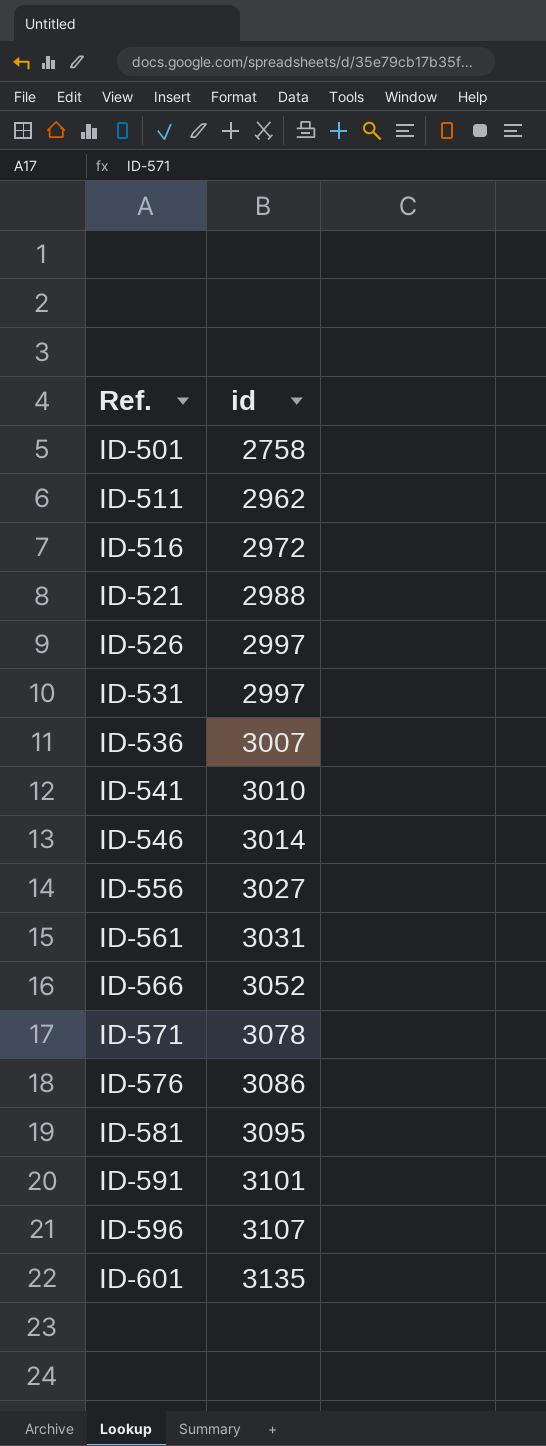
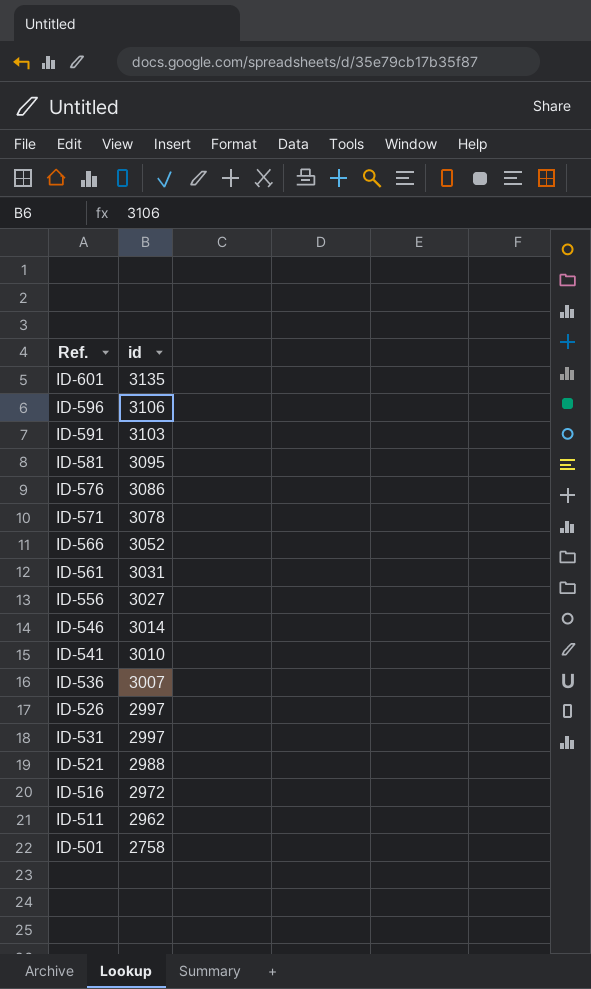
row order: Ref. ascending -> id descending
ID-596 | id: 3107 -> 3106
ID-591 | id: 3101 -> 3103

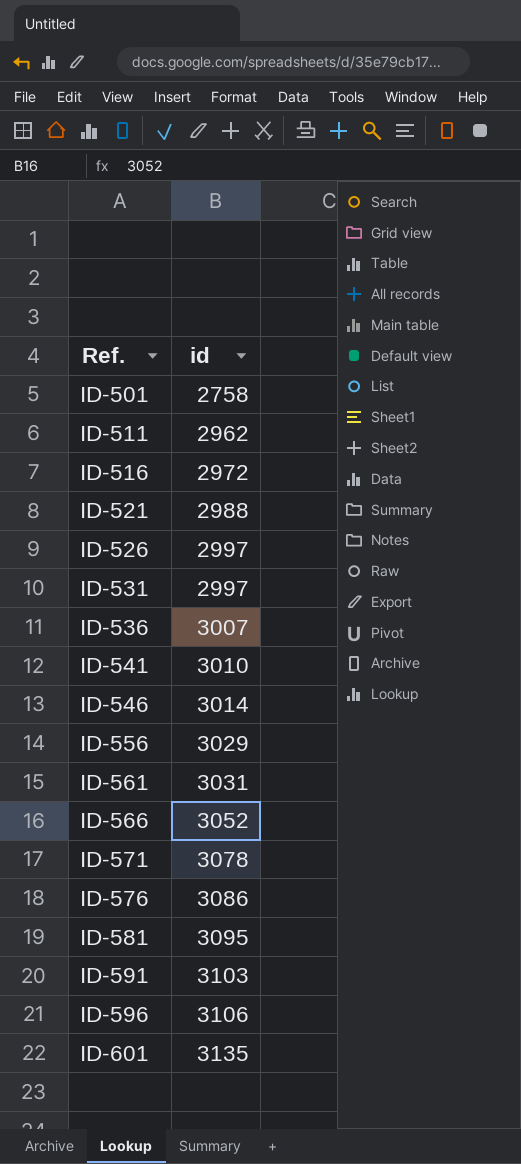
row order: id descending -> Ref. ascending
ID-556 | id: 3027 -> 3029

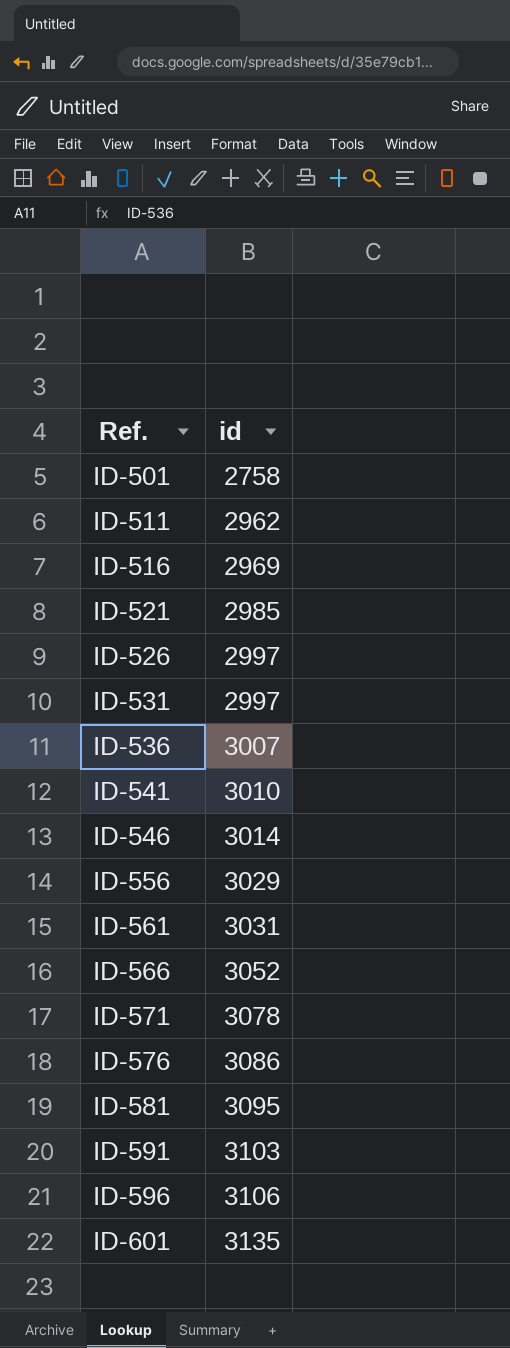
ID-516 | id: 2972 -> 2969
ID-521 | id: 2988 -> 2985

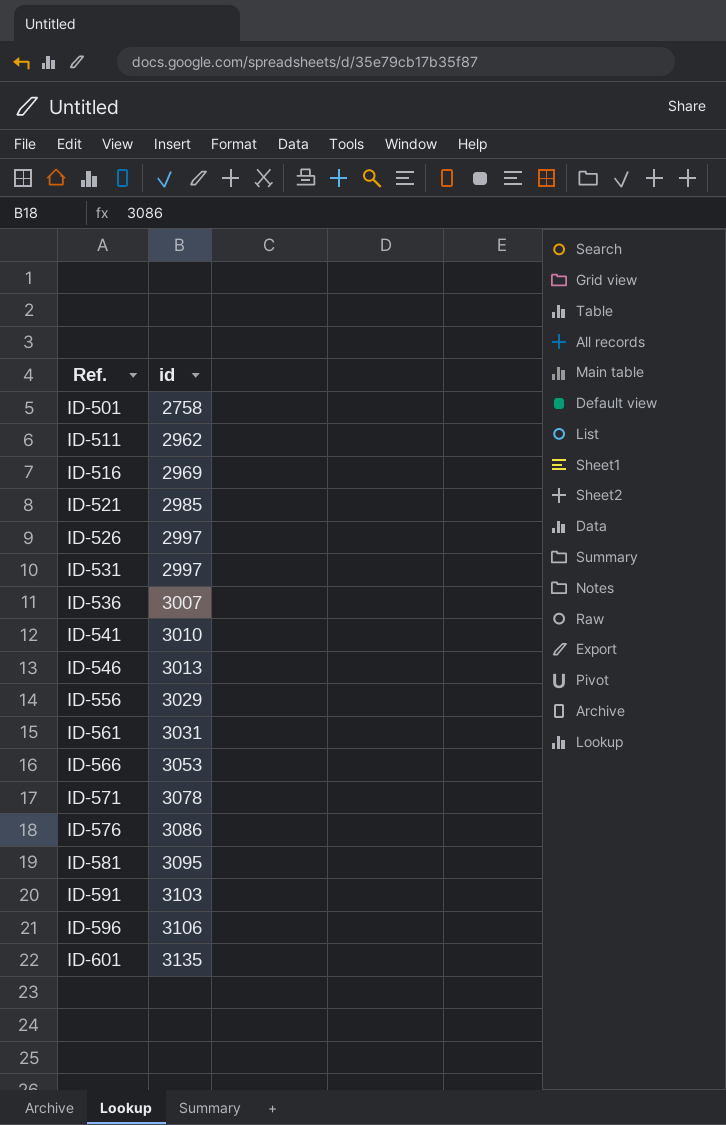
ID-546 | id: 3014 -> 3013
ID-566 | id: 3052 -> 3053

